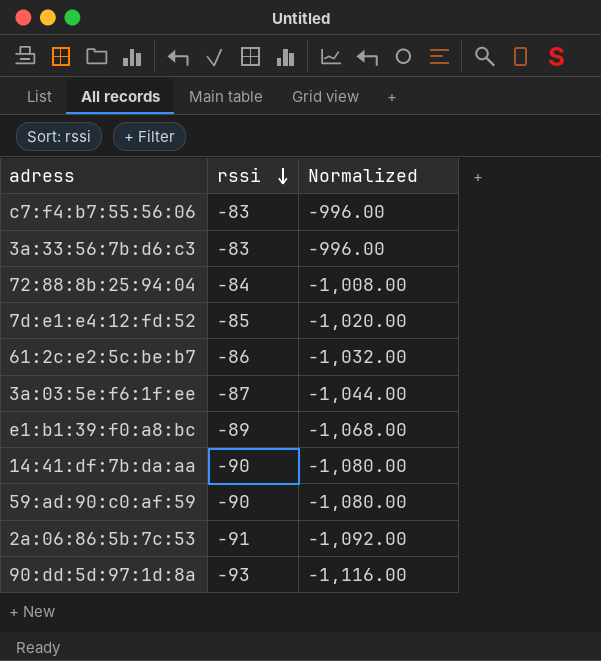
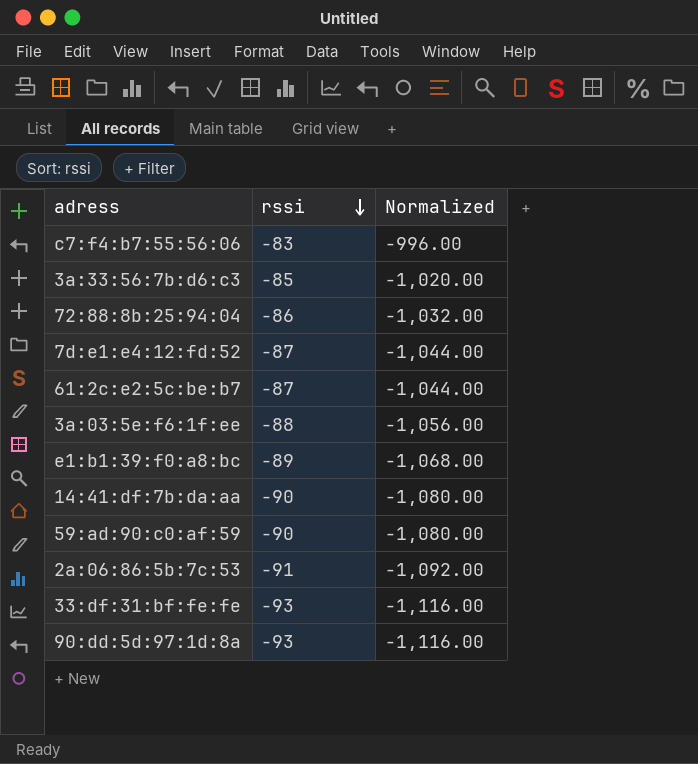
3a:33:56:7b:d6:c3 | rssi: -83 -> -85
3a:33:56:7b:d6:c3 | Normalized: -996.00 -> -1,020.00
72:88:8b:25:94:04 | rssi: -84 -> -86
72:88:8b:25:94:04 | Normalized: -1,008.00 -> -1,032.00
7d:e1:e4:12:fd:52 | rssi: -85 -> -87
7d:e1:e4:12:fd:52 | Normalized: -1,020.00 -> -1,044.00
61:2c:e2:5c:be:b7 | rssi: -86 -> -87
61:2c:e2:5c:be:b7 | Normalized: -1,032.00 -> -1,044.00
3a:03:5e:f6:1f:ee | rssi: -87 -> -88
3a:03:5e:f6:1f:ee | Normalized: -1,044.00 -> -1,056.00
row 33:df:31:bf:fe:fe: none -> -93 | -1,116.00

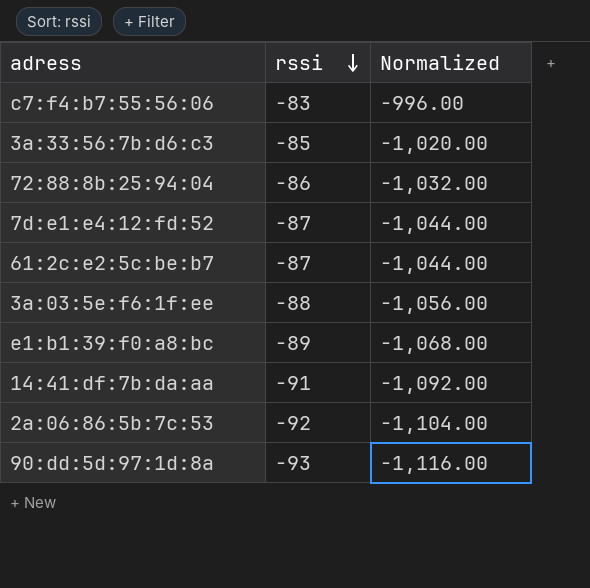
row 59:ad:90:c0:af:59: -90 | -1,080.00 -> none
row 33:df:31:bf:fe:fe: -93 | -1,116.00 -> none
14:41:df:7b:da:aa | rssi: -90 -> -91
14:41:df:7b:da:aa | Normalized: -1,080.00 -> -1,092.00
2a:06:86:5b:7c:53 | rssi: -91 -> -92
2a:06:86:5b:7c:53 | Normalized: -1,092.00 -> -1,104.00

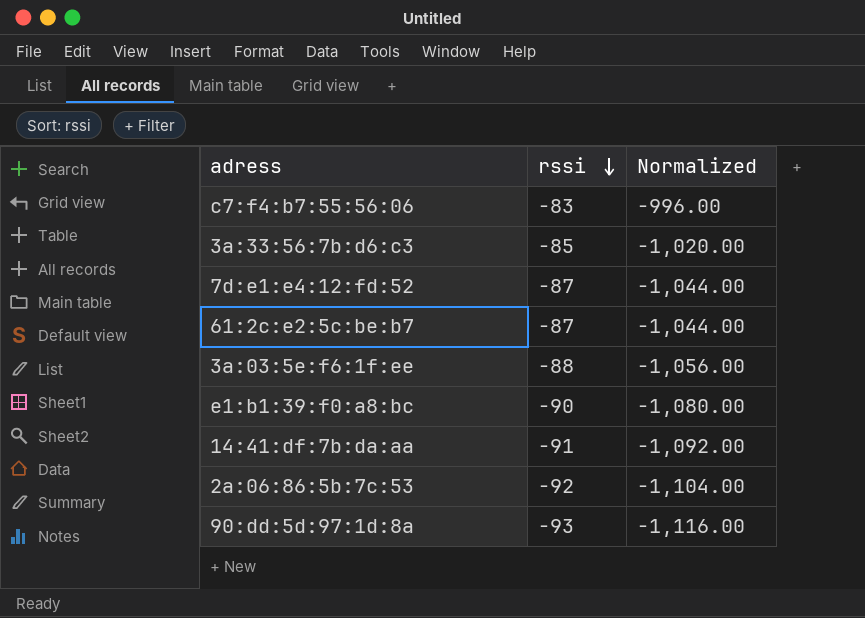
row 72:88:8b:25:94:04: -86 | -1,032.00 -> none
e1:b1:39:f0:a8:bc | rssi: -89 -> -90
e1:b1:39:f0:a8:bc | Normalized: -1,068.00 -> -1,080.00

